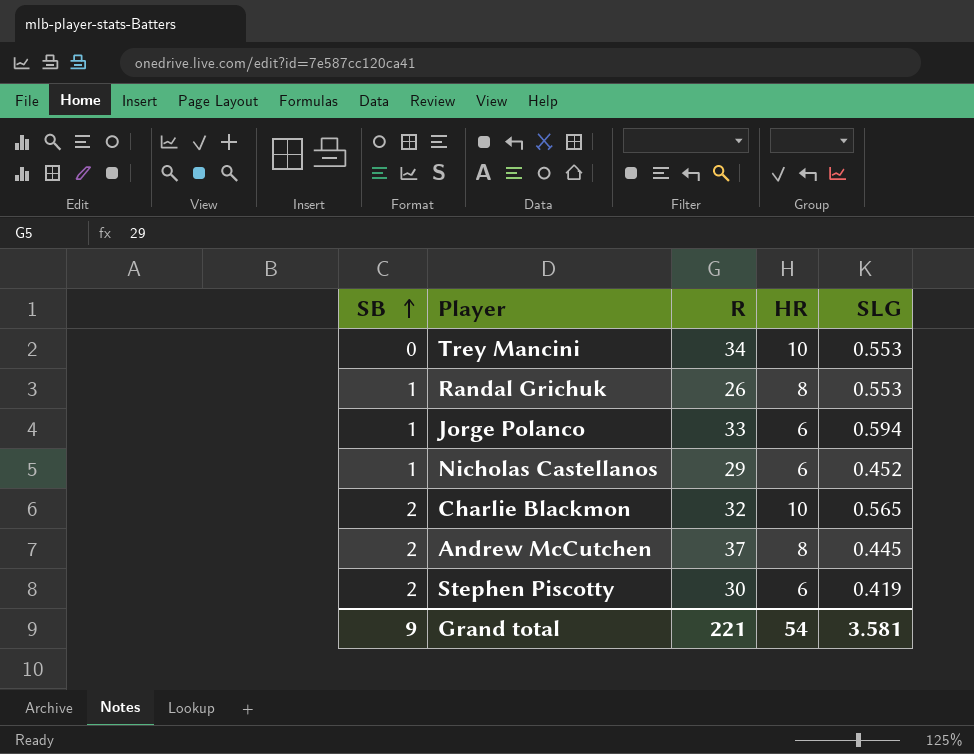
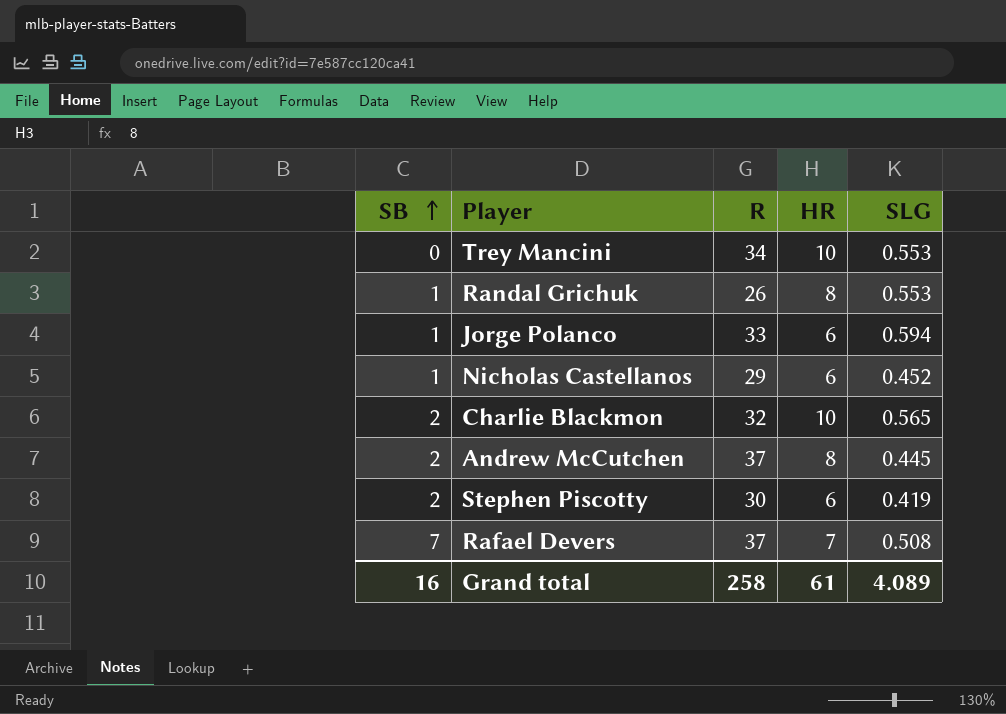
row Rafael Devers: none -> 7 | 37 | 7 | 0.508
Grand total | SB: 9 -> 16
Grand total | R: 221 -> 258
Grand total | HR: 54 -> 61
Grand total | SLG: 3.581 -> 4.089

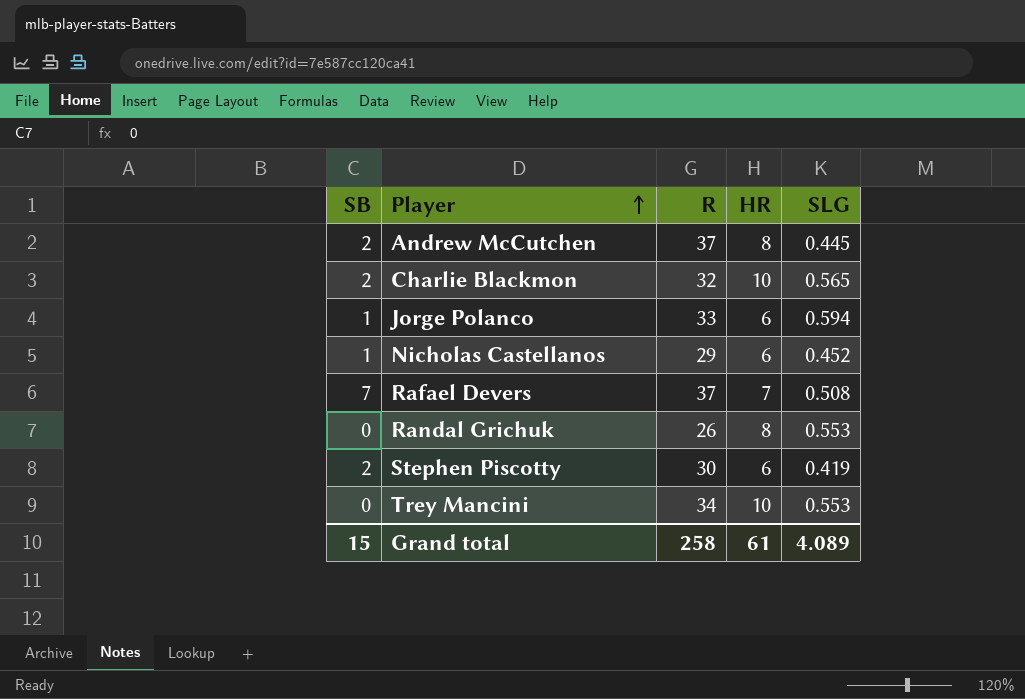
row order: SB ascending -> Player ascending
Randal Grichuk | SB: 1 -> 0
Grand total | SB: 16 -> 15

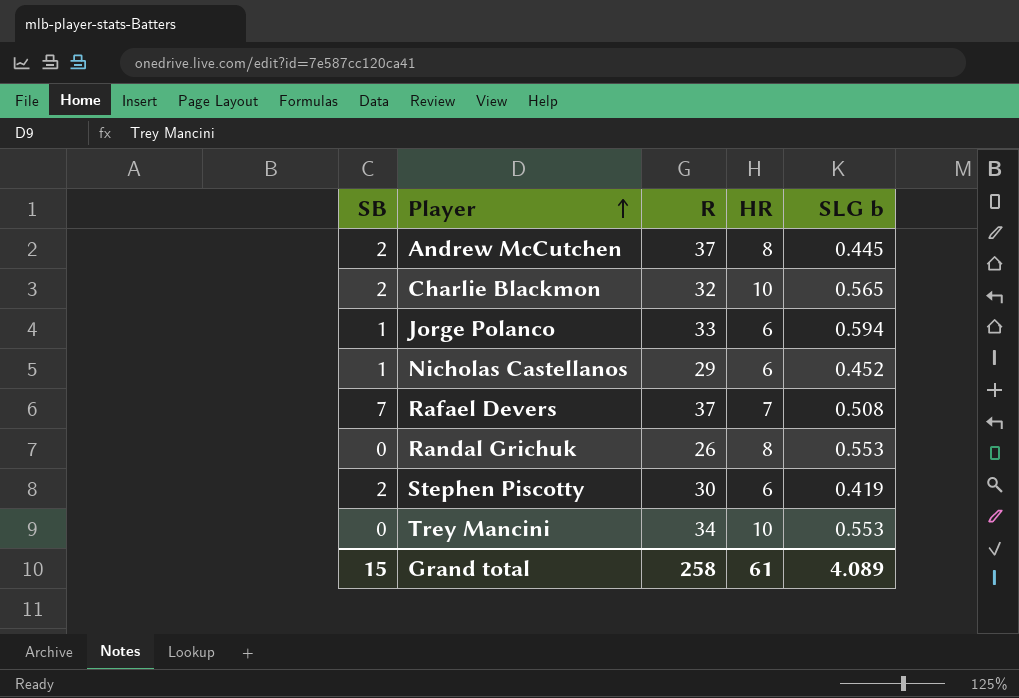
column name: SLG -> SLG b

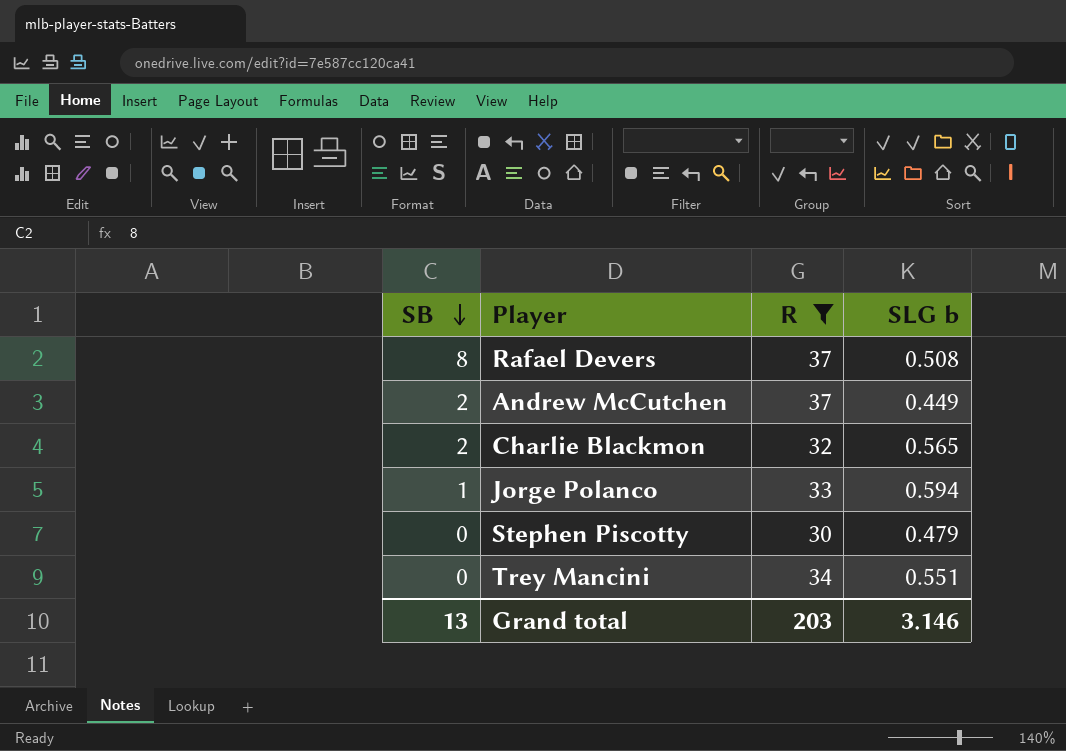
filter: none -> R >= 30
row order: Player ascending -> SB descending
column HR | position: 4 -> none
Rafael Devers | SB: 7 -> 8
Andrew McCutchen | SLG b: 0.445 -> 0.449
Stephen Piscotty | SB: 2 -> 0
Stephen Piscotty | SLG b: 0.419 -> 0.479
Trey Mancini | SLG b: 0.553 -> 0.551
Grand total | SB: 15 -> 13
Grand total | R: 258 -> 203
Grand total | SLG b: 4.089 -> 3.146

